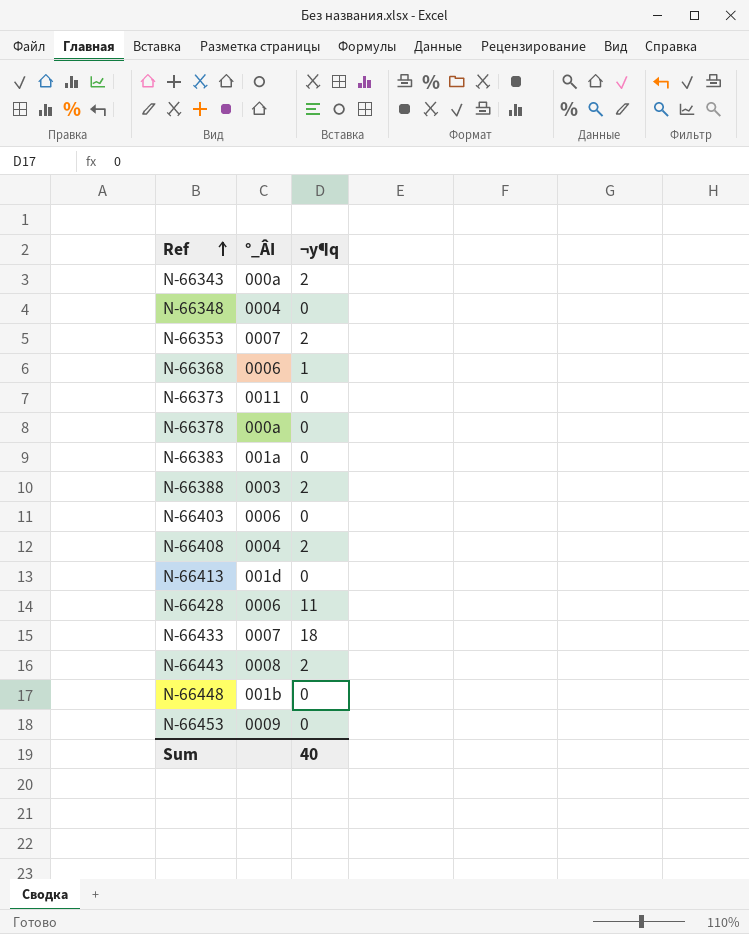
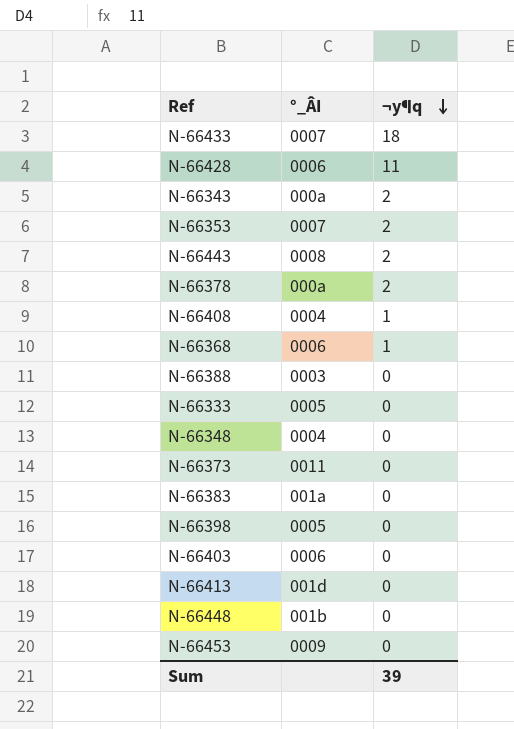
row order: Ref ascending -> ¬y¶q descending
N-66378 | ¬y¶q: 0 -> 2
N-66408 | ¬y¶q: 2 -> 1
N-66388 | ¬y¶q: 2 -> 0
row N-66333: none -> 0005 | 0
row N-66398: none -> 0005 | 0
Sum | ¬y¶q: 40 -> 39

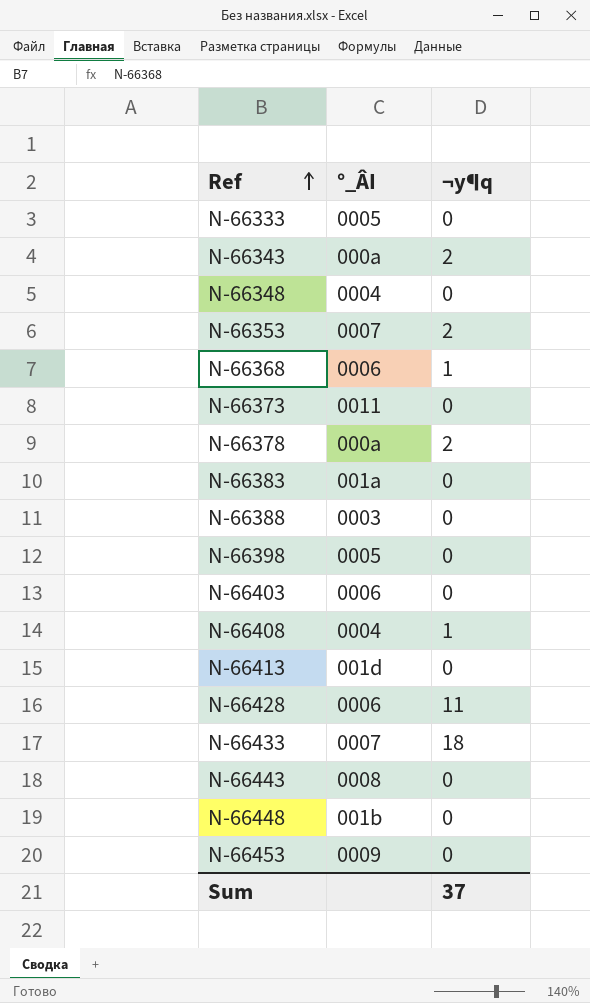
row order: ¬y¶q descending -> Ref ascending
N-66443 | ¬y¶q: 2 -> 0
Sum | ¬y¶q: 39 -> 37

